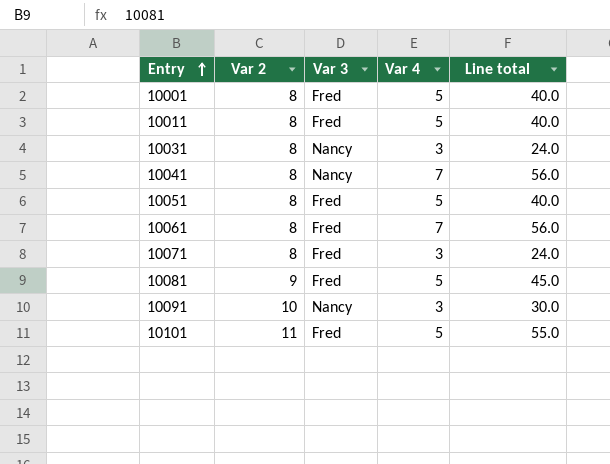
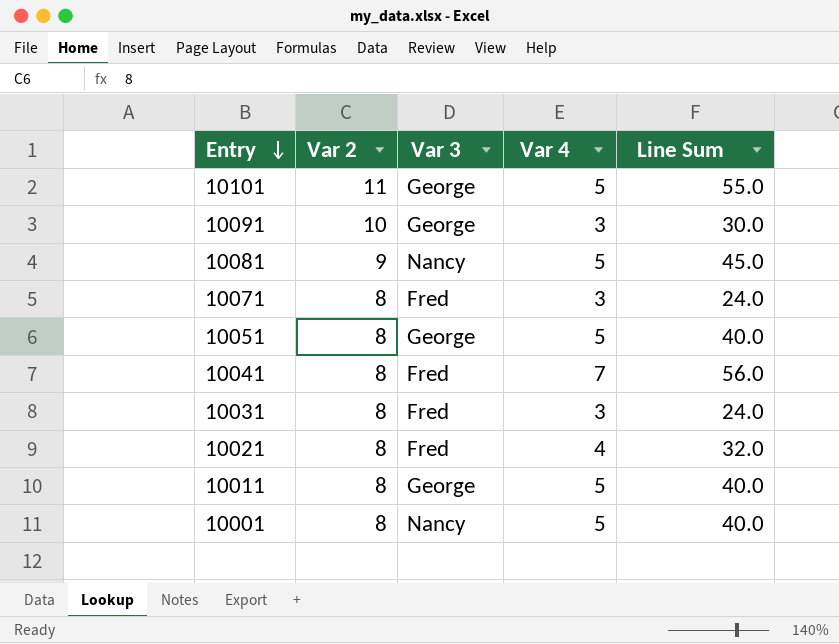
row order: Entry ascending -> Entry descending
column name: Line total -> Line Sum
row 10061: 8 | Fred | 7 | 56.0 -> none
10101 | Var 3: Fred -> George
10091 | Var 3: Nancy -> George
10081 | Var 3: Fred -> Nancy
10051 | Var 3: Fred -> George
10041 | Var 3: Nancy -> Fred
10031 | Var 3: Nancy -> Fred
row 10021: none -> 8 | Fred | 4 | 32.0
10011 | Var 3: Fred -> George
10001 | Var 3: Fred -> Nancy

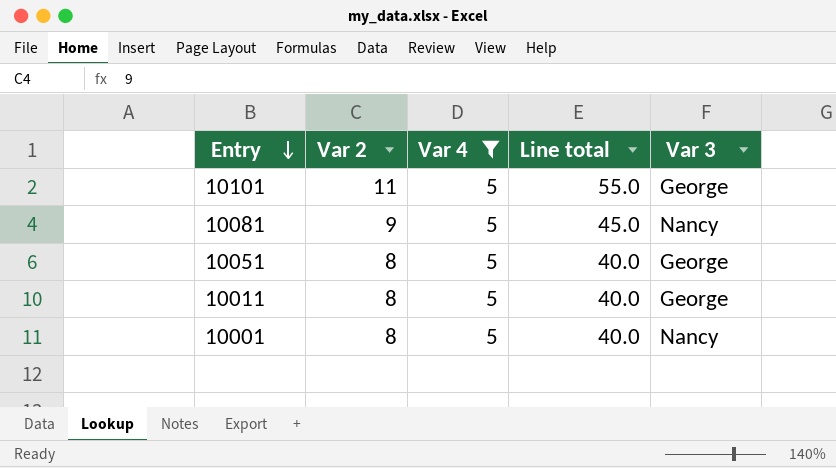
filter: none -> Var 4 = 5
column name: Line Sum -> Line total
column Var 3 | position: 3 -> 5

